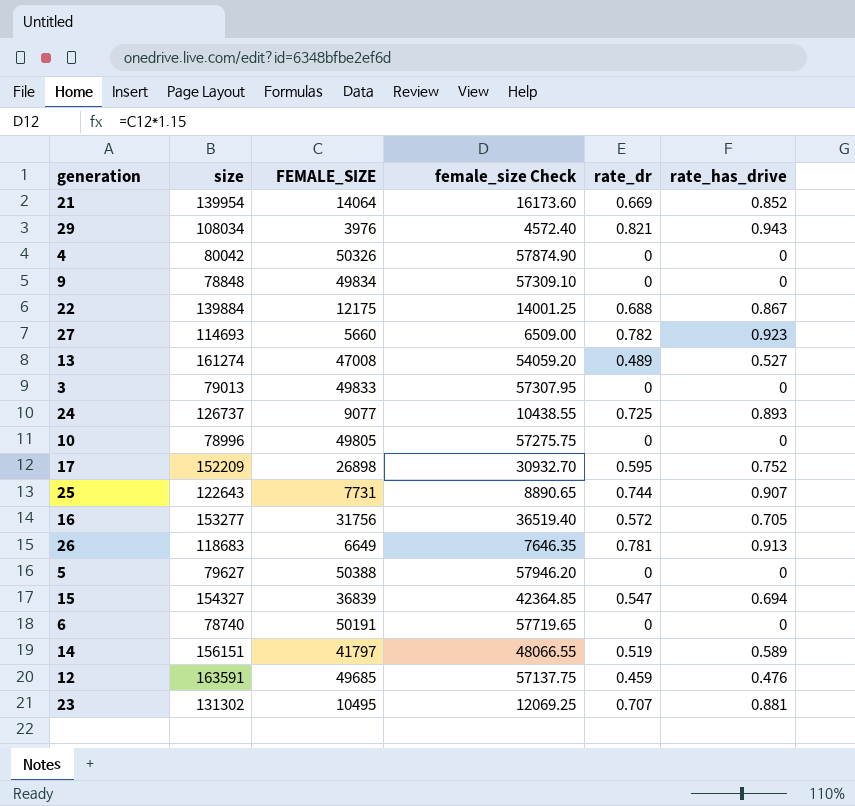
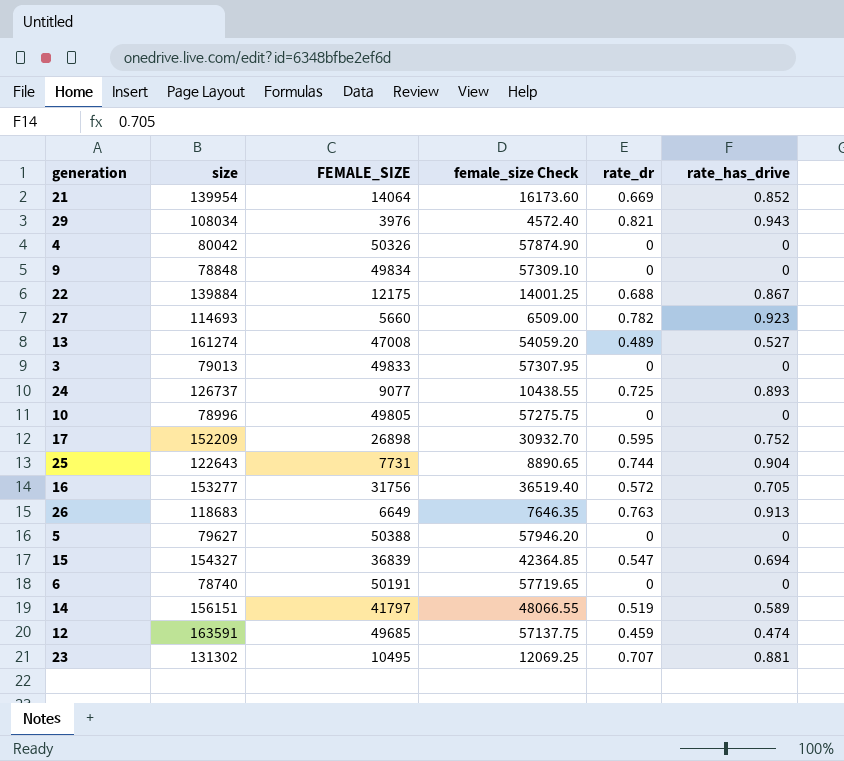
25 | rate_has_drive: 0.907 -> 0.904
26 | rate_dr: 0.781 -> 0.763
12 | rate_has_drive: 0.476 -> 0.474

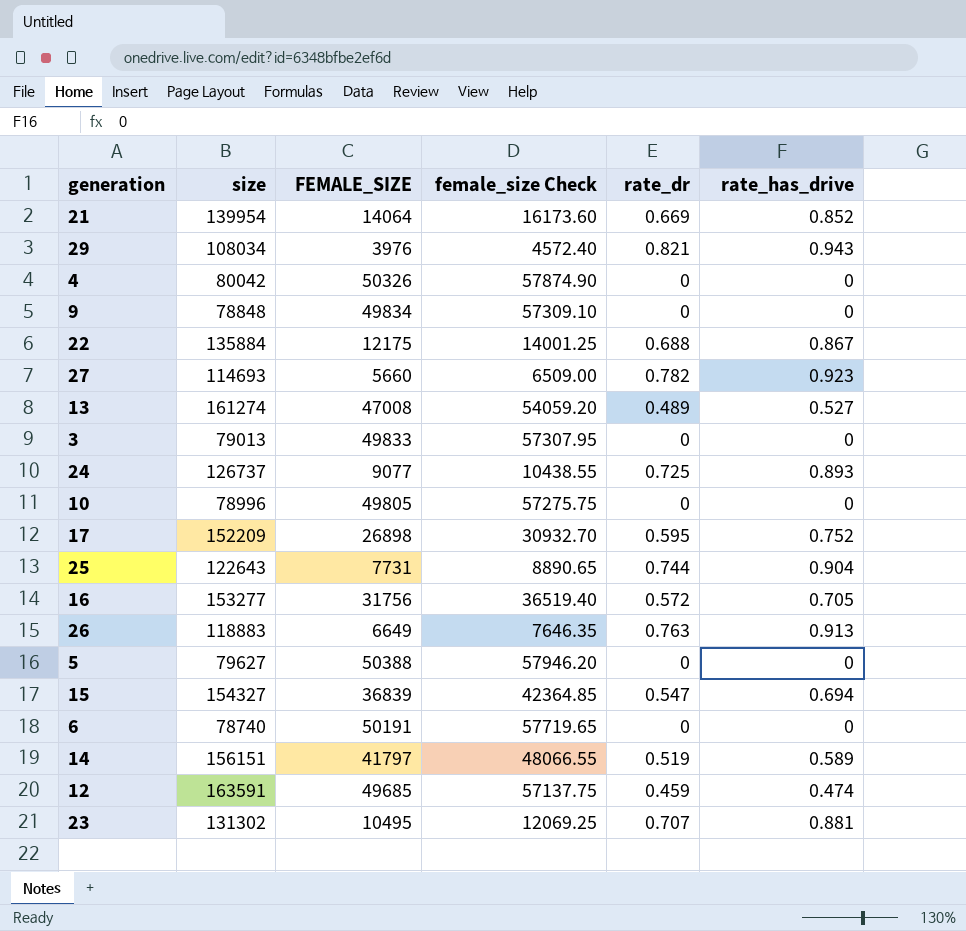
22 | size: 139884 -> 135884
26 | size: 118683 -> 118883

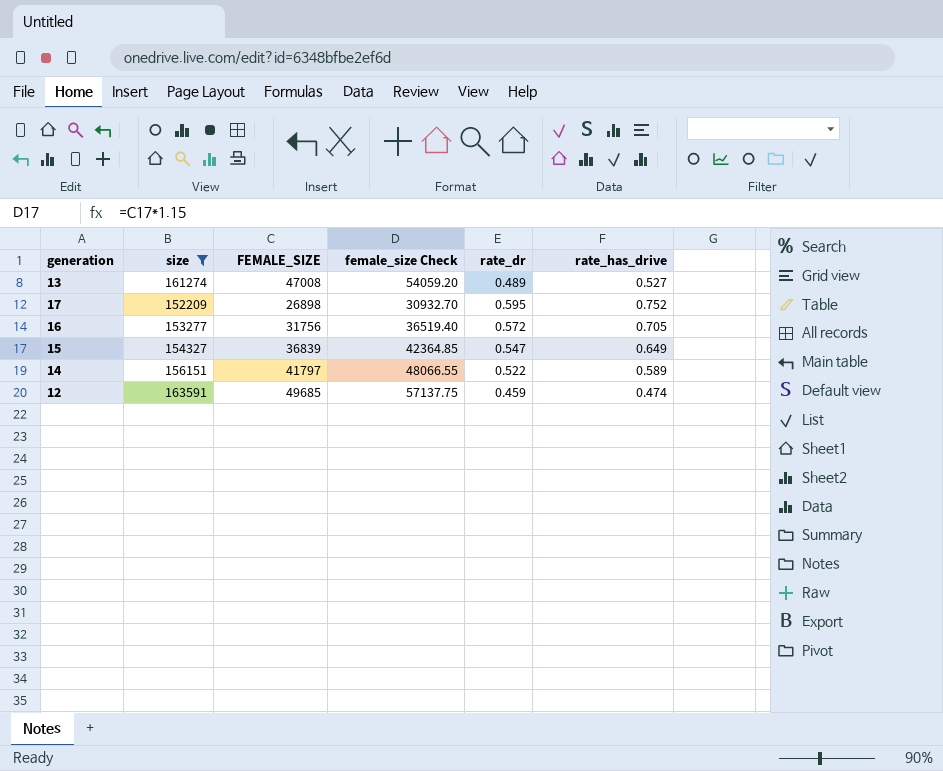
filter: none -> size >= 152209
15 | rate_has_drive: 0.694 -> 0.649
14 | rate_dr: 0.519 -> 0.522

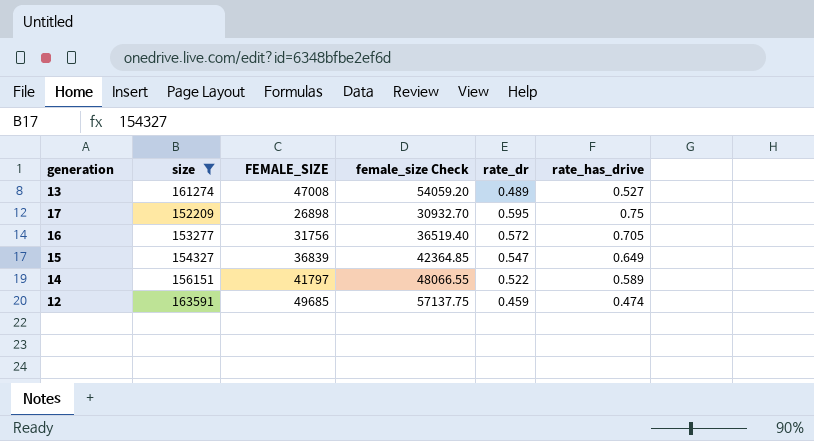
17 | rate_has_drive: 0.752 -> 0.75

